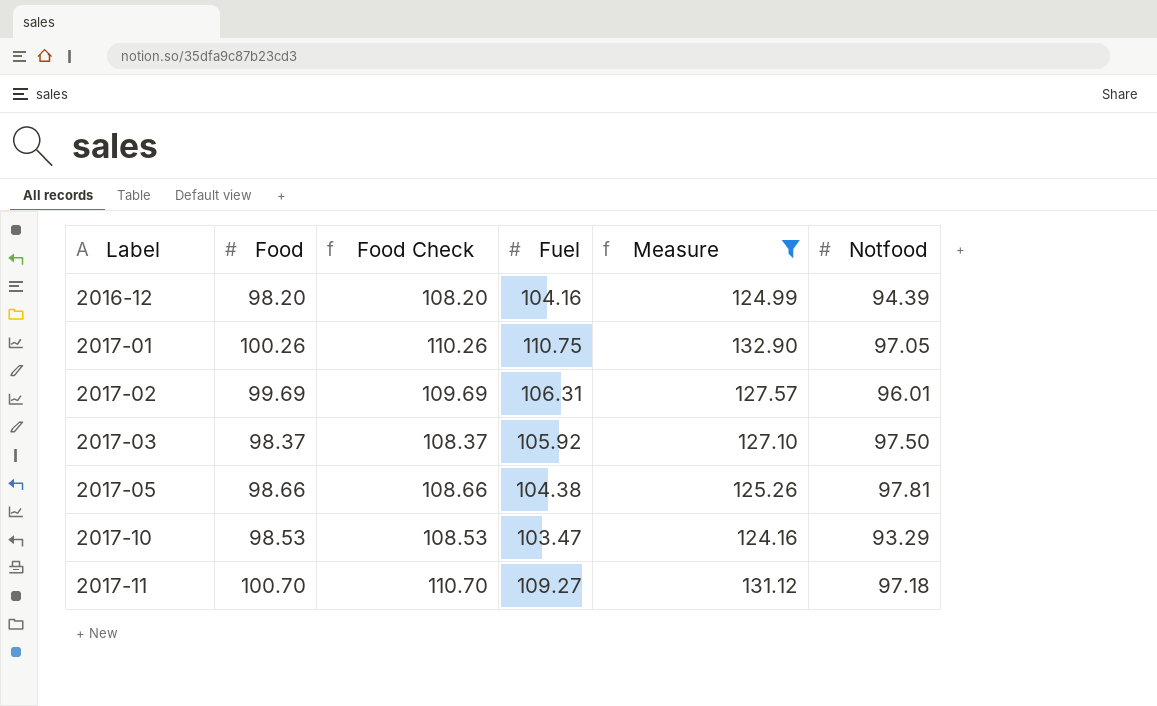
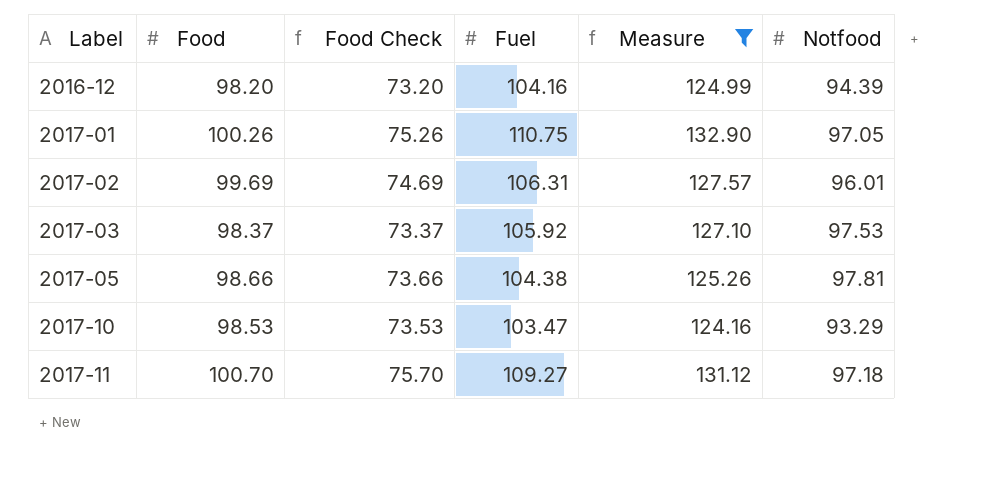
column Food Check | formula: [Food] + 10 -> [Food] - 25
2017-03 | Notfood: 97.50 -> 97.53

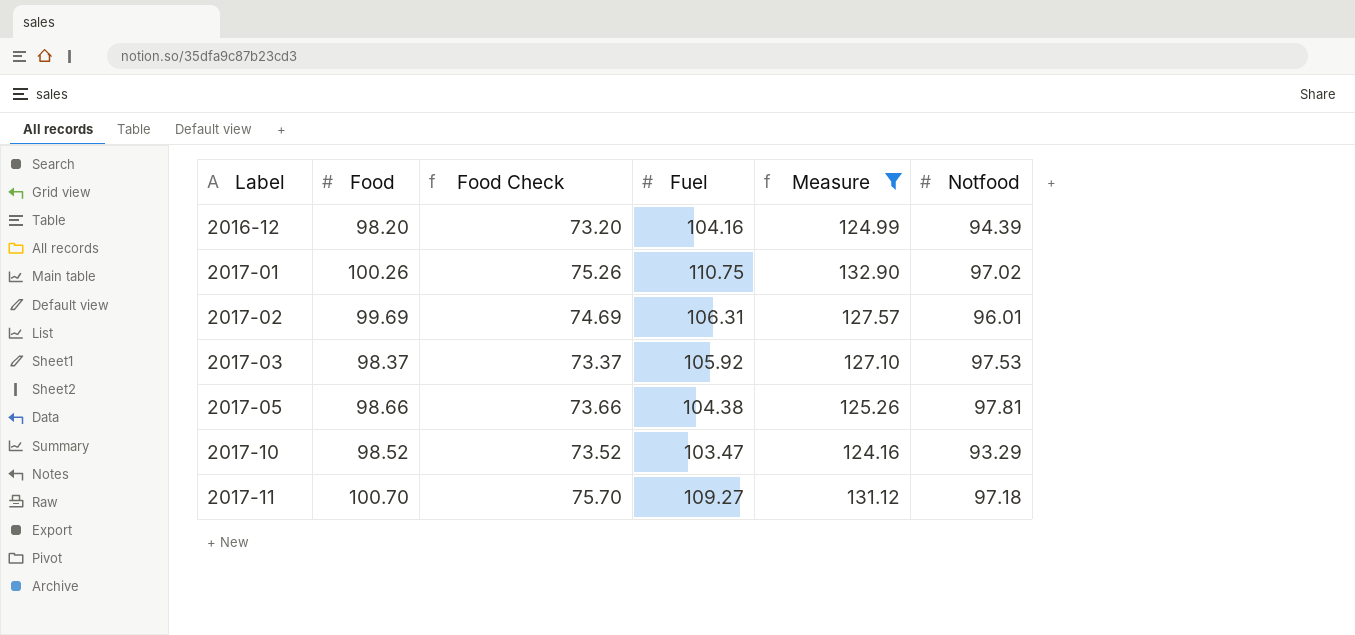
2017-01 | Notfood: 97.05 -> 97.02
2017-10 | Food: 98.53 -> 98.52
2017-10 | Food Check: 73.53 -> 73.52

